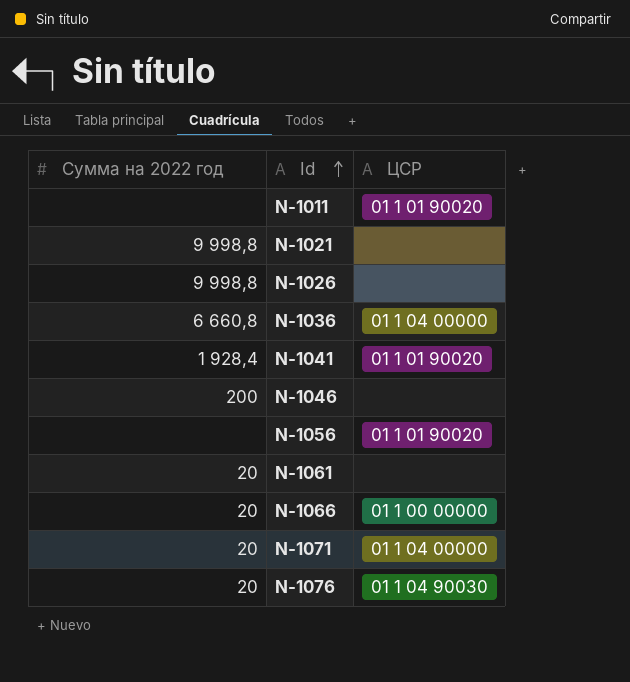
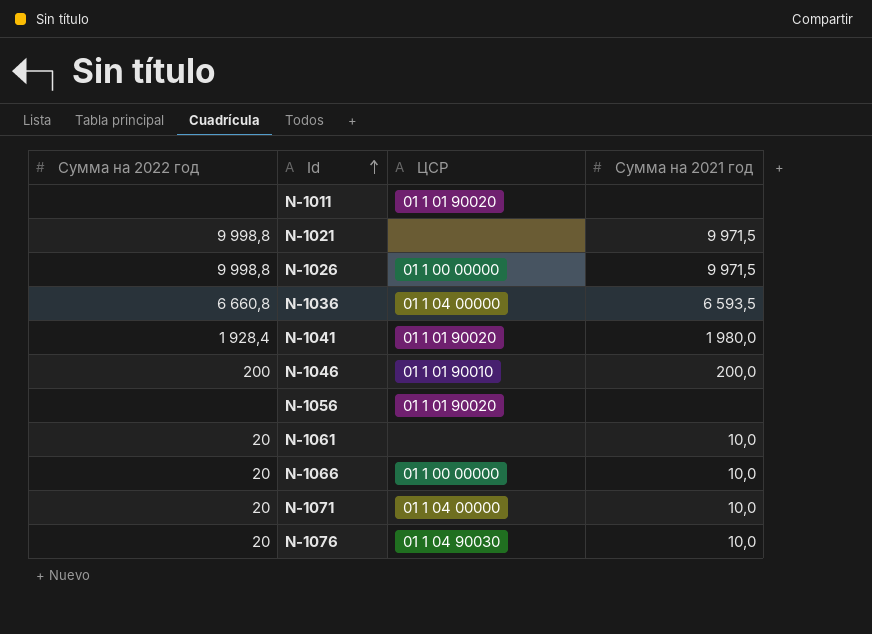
column Сумма на 2021 год | position: none -> 4
N-1026 | ЦСР: none -> 01 1 00 00000
N-1046 | ЦСР: none -> 01 1 01 90010

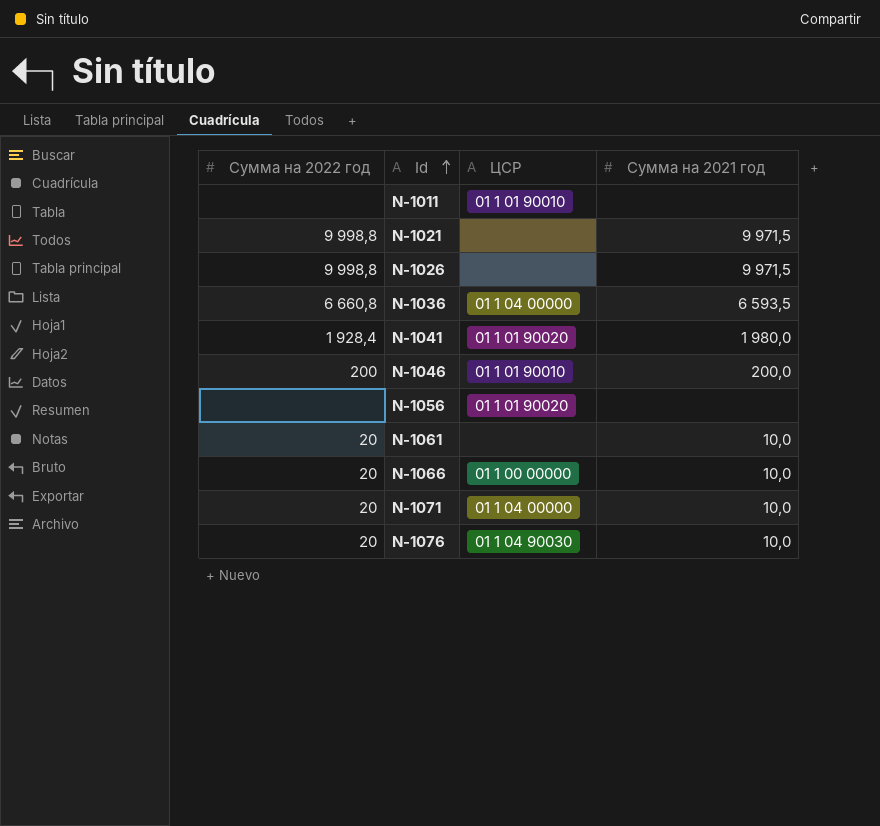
N-1011 | ЦСР: 01 1 01 90020 -> 01 1 01 90010
N-1026 | ЦСР: 01 1 00 00000 -> none

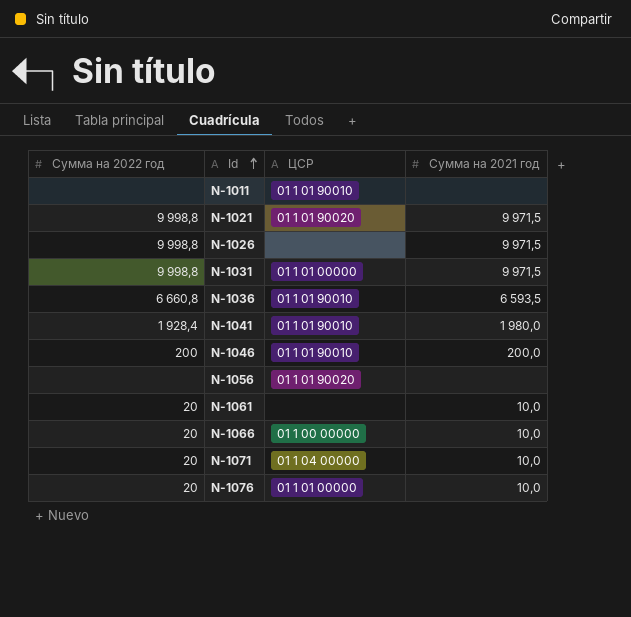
N-1021 | ЦСР: none -> 01 1 01 90020
row N-1031: none -> 9 998,8 | 01 1 01 00000 | 9 971,5
N-1036 | ЦСР: 01 1 04 00000 -> 01 1 01 90010
N-1041 | ЦСР: 01 1 01 90020 -> 01 1 01 90010
N-1076 | ЦСР: 01 1 04 90030 -> 01 1 01 00000

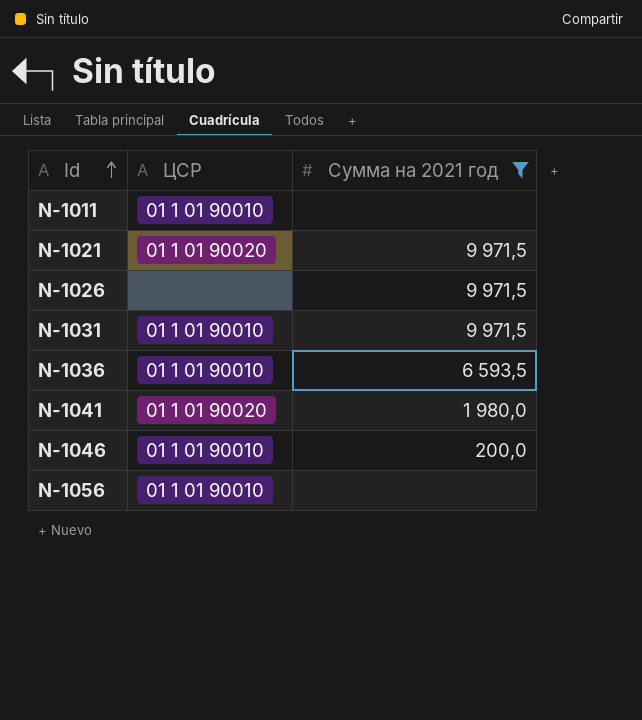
filter: none -> Сумма на 2021 год != 10,0
column Сумма на 2022 год | position: 1 -> none
N-1031 | ЦСР: 01 1 01 00000 -> 01 1 01 90010
N-1041 | ЦСР: 01 1 01 90010 -> 01 1 01 90020
N-1056 | ЦСР: 01 1 01 90020 -> 01 1 01 90010

